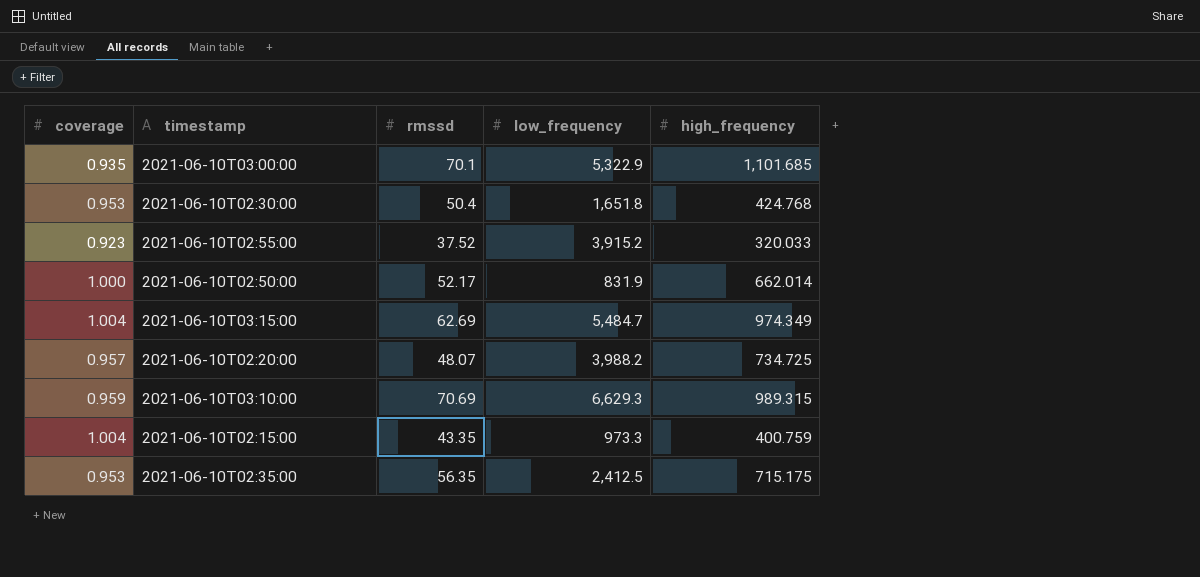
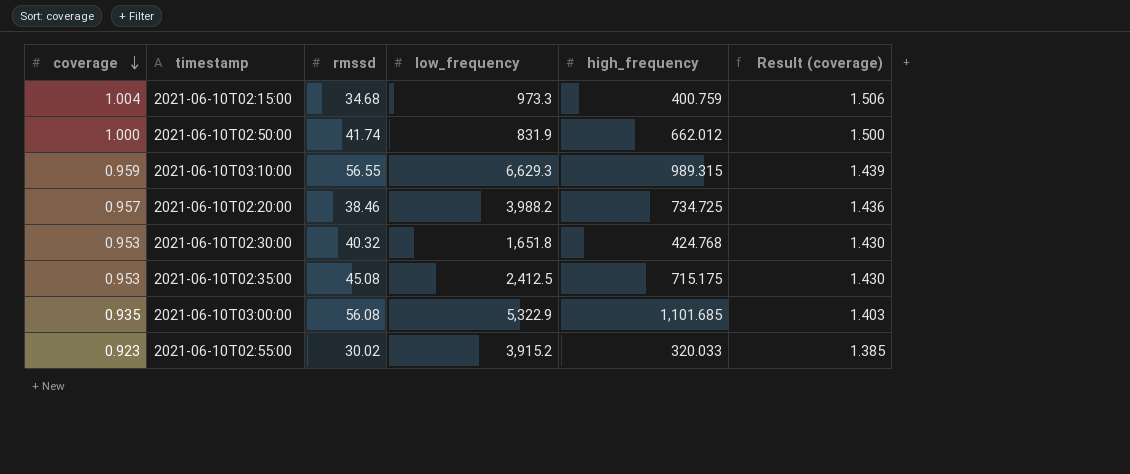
row order: none -> coverage descending
column Result (coverage) | formula: none -> [coverage] * 1.5
row 2021-06-10T03:15:00: 1.004 | 62.69 | 5,484.7 | 974.349 -> none
2021-06-10T02:15:00 | rmssd: 43.35 -> 34.68
2021-06-10T02:50:00 | rmssd: 52.17 -> 41.74
2021-06-10T02:50:00 | high_frequency: 662.014 -> 662.012
2021-06-10T03:10:00 | rmssd: 70.69 -> 56.55
2021-06-10T02:20:00 | rmssd: 48.07 -> 38.46
2021-06-10T02:30:00 | rmssd: 50.4 -> 40.32
2021-06-10T02:35:00 | rmssd: 56.35 -> 45.08
2021-06-10T03:00:00 | rmssd: 70.1 -> 56.08
2021-06-10T02:55:00 | rmssd: 37.52 -> 30.02

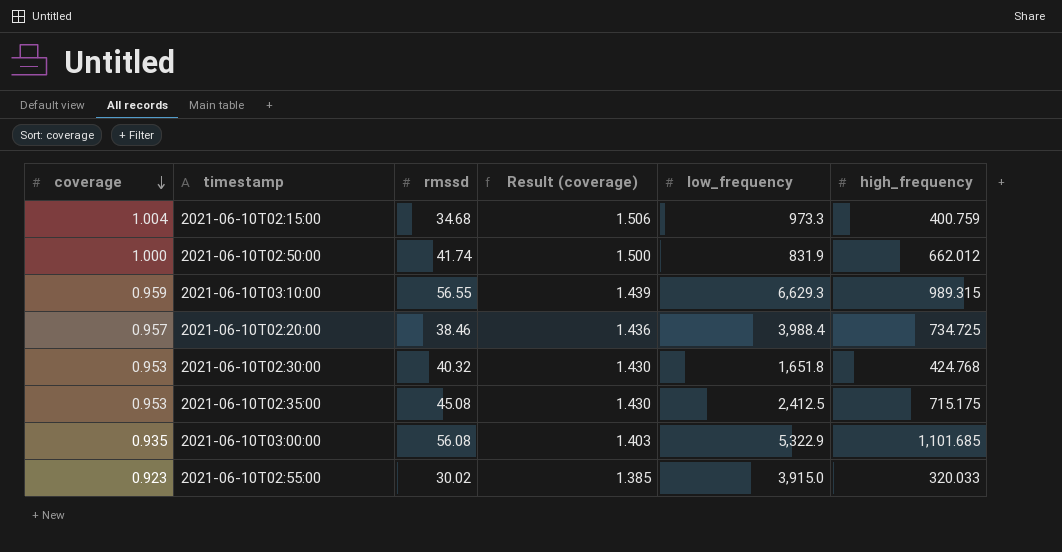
column Result (coverage) | position: 6 -> 4
2021-06-10T02:20:00 | low_frequency: 3,988.2 -> 3,988.4
2021-06-10T02:55:00 | low_frequency: 3,915.2 -> 3,915.0

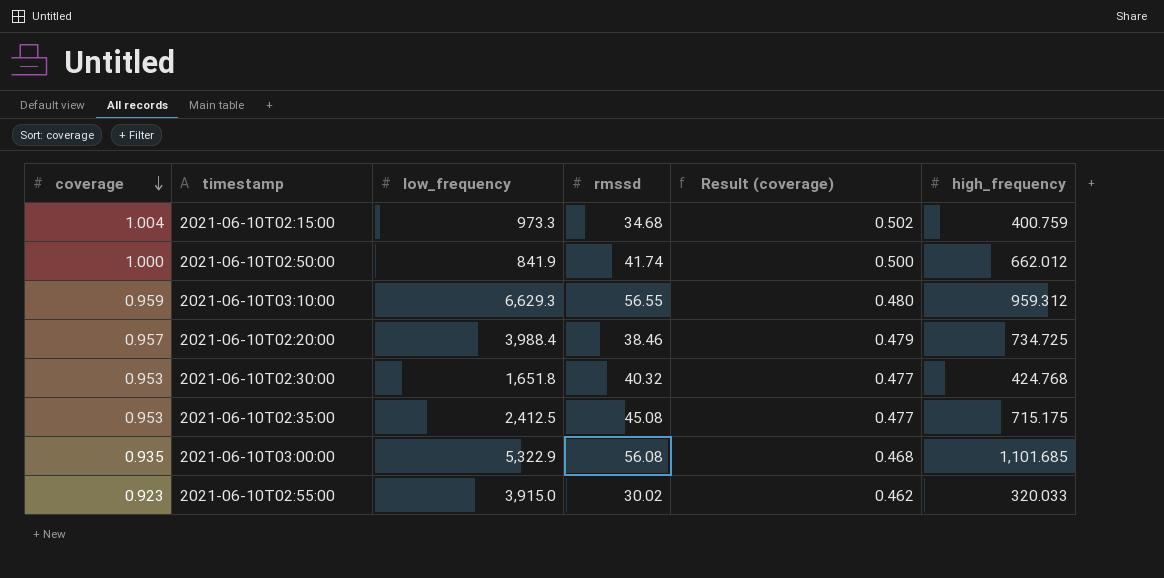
column low_frequency | position: 5 -> 3
column Result (coverage) | formula: [coverage] * 1.5 -> [coverage] * 0.5
2021-06-10T02:50:00 | low_frequency: 831.9 -> 841.9
2021-06-10T03:10:00 | high_frequency: 989.315 -> 959.312

